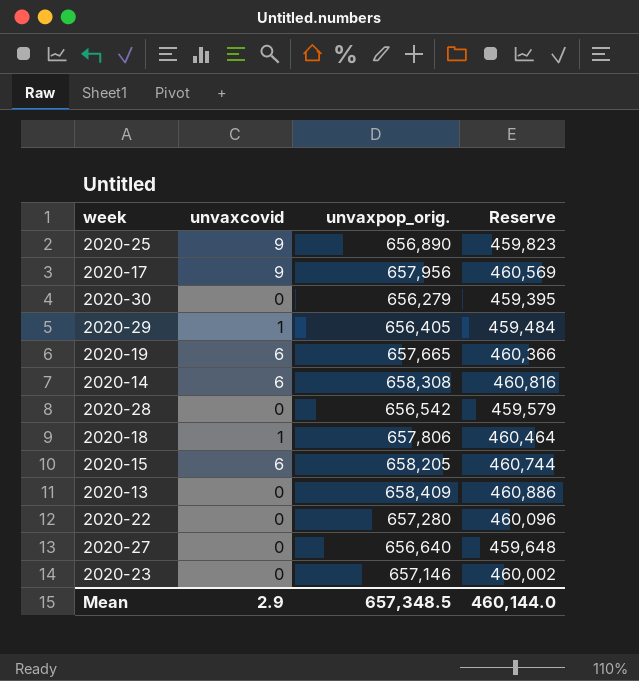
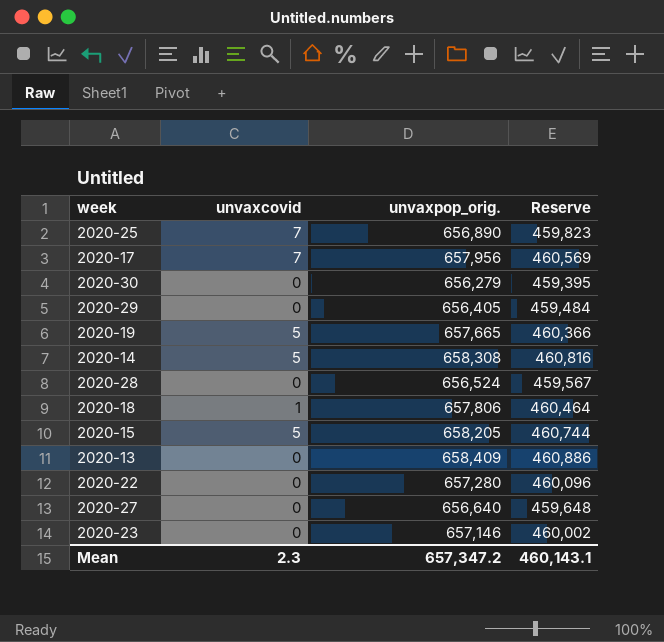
2020-25 | unvaxcovid: 9 -> 7
2020-17 | unvaxcovid: 9 -> 7
2020-29 | unvaxcovid: 1 -> 0
2020-19 | unvaxcovid: 6 -> 5
2020-14 | unvaxcovid: 6 -> 5
2020-28 | unvaxpop_orig.: 656,542 -> 656,524
2020-28 | Reserve: 459,579 -> 459,567
2020-15 | unvaxcovid: 6 -> 5
Mean | unvaxcovid: 2.9 -> 2.3
Mean | unvaxpop_orig.: 657,348.5 -> 657,347.2
Mean | Reserve: 460,144.0 -> 460,143.1

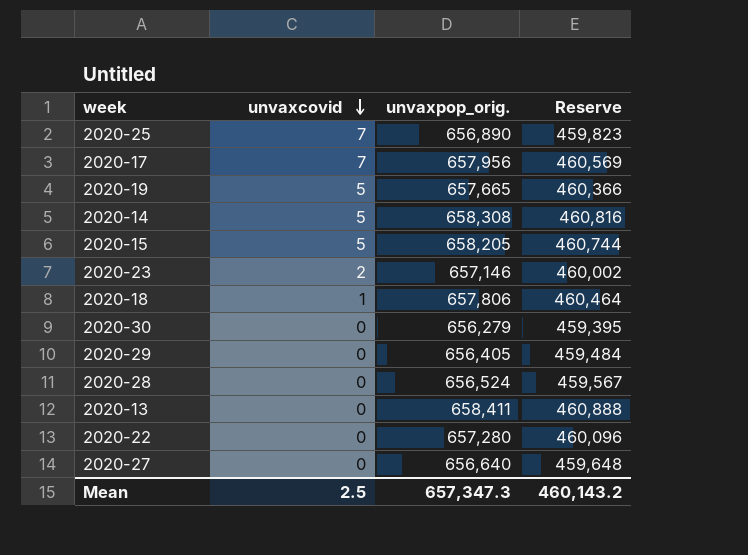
row order: none -> unvaxcovid descending
2020-23 | unvaxcovid: 0 -> 2
2020-13 | unvaxpop_orig.: 658,409 -> 658,411
2020-13 | Reserve: 460,886 -> 460,888
Mean | unvaxcovid: 2.3 -> 2.5
Mean | unvaxpop_orig.: 657,347.2 -> 657,347.3
Mean | Reserve: 460,143.1 -> 460,143.2

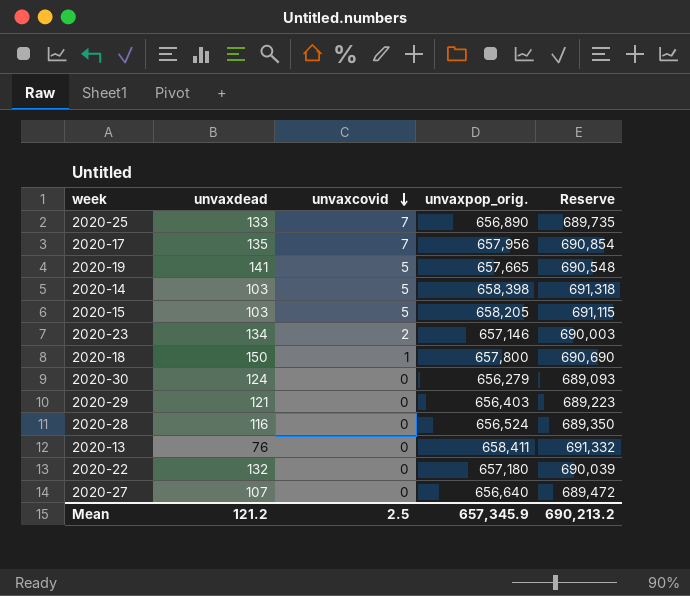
column unvaxdead | position: none -> 2
column Reserve | formula: [unvaxpop_orig.] * 0.7 -> [unvaxpop_orig.] * 1.05
2020-14 | unvaxpop_orig.: 658,308 -> 658,398
2020-18 | unvaxpop_orig.: 657,806 -> 657,800
2020-29 | unvaxpop_orig.: 656,405 -> 656,403
2020-22 | unvaxpop_orig.: 657,280 -> 657,180
Mean | unvaxpop_orig.: 657,347.3 -> 657,345.9
Mean | Reserve: 460,143.2 -> 690,213.2

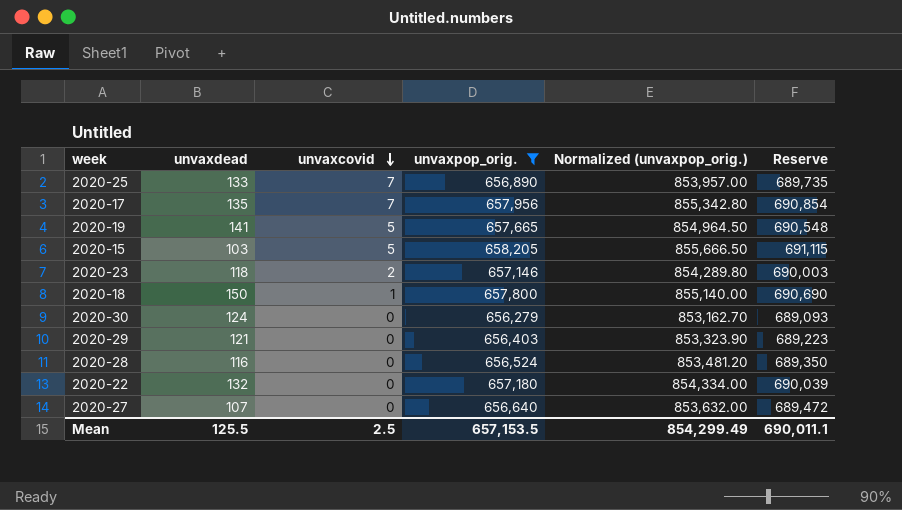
filter: none -> unvaxpop_orig. <= 658,205
column Normalized (unvaxpop_orig.) | formula: none -> [unvaxpop_orig.] * 1.3
2020-23 | unvaxdead: 134 -> 118
Mean | unvaxdead: 121.2 -> 125.5
Mean | unvaxpop_orig.: 657,345.9 -> 657,153.5
Mean | Reserve: 690,213.2 -> 690,011.1

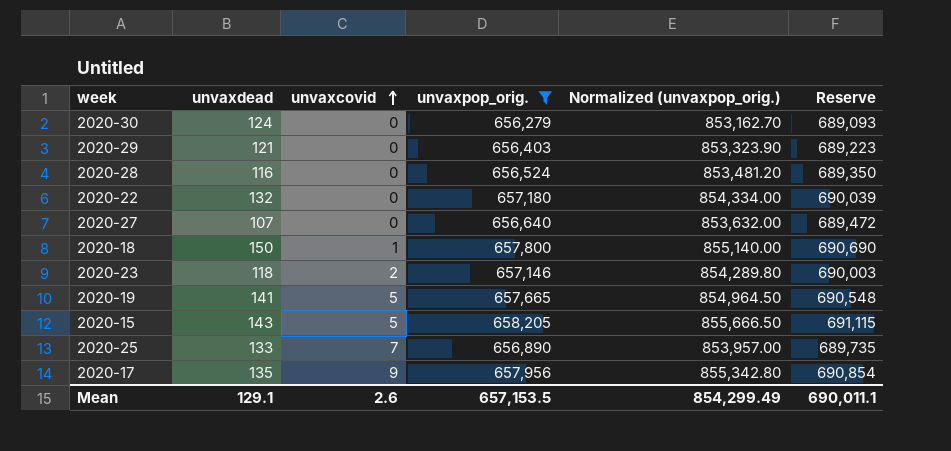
row order: unvaxcovid descending -> unvaxcovid ascending
2020-15 | unvaxdead: 103 -> 143
2020-17 | unvaxcovid: 7 -> 9
Mean | unvaxdead: 125.5 -> 129.1
Mean | unvaxcovid: 2.5 -> 2.6

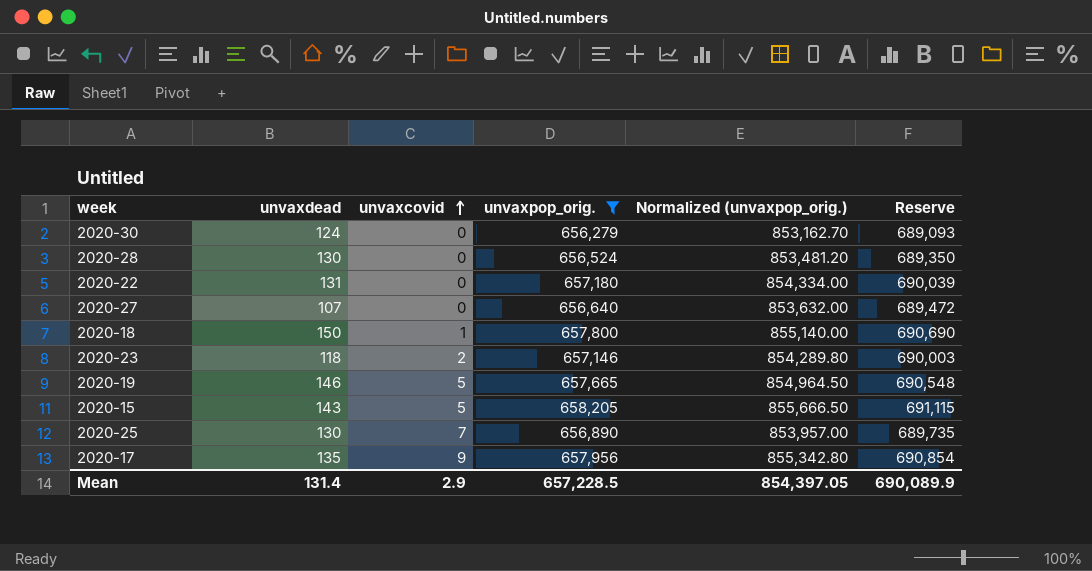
row 2020-29: 121 | 0 | 656,403 | 853,323.90 | 689,223 -> none
2020-28 | unvaxdead: 116 -> 130
2020-22 | unvaxdead: 132 -> 131
2020-19 | unvaxdead: 141 -> 146
2020-25 | unvaxdead: 133 -> 130
Mean | unvaxdead: 129.1 -> 131.4
Mean | unvaxcovid: 2.6 -> 2.9
Mean | unvaxpop_orig.: 657,153.5 -> 657,228.5
Mean | Normalized (unvaxpop_orig.): 854,299.49 -> 854,397.05
Mean | Reserve: 690,011.1 -> 690,089.9

